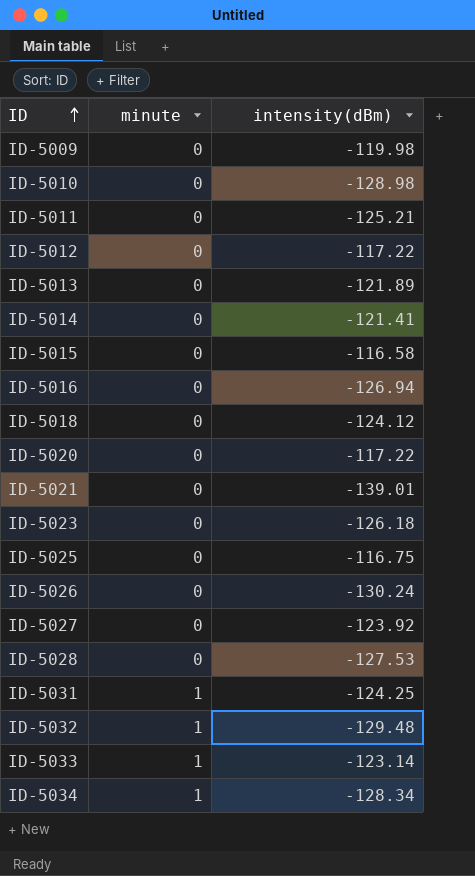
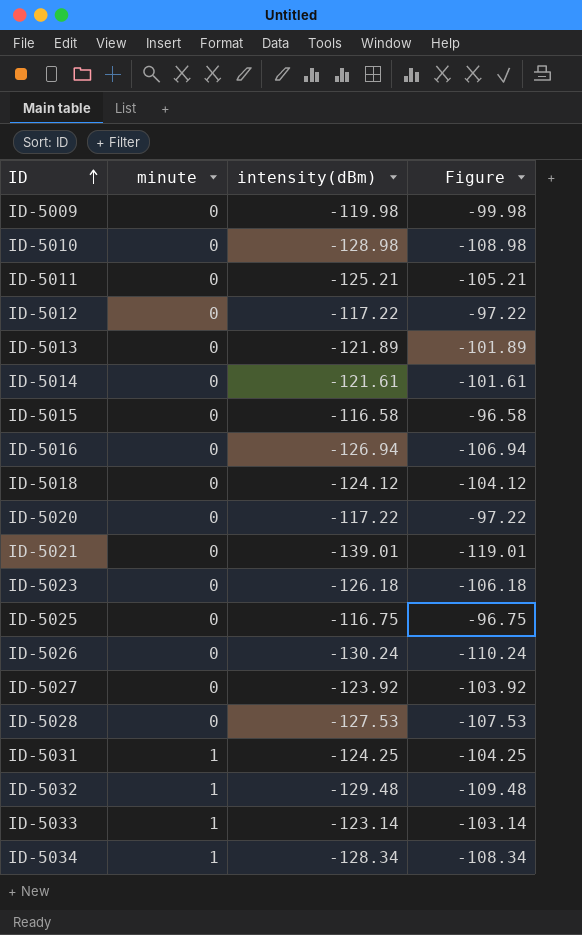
column Figure | formula: none -> [intensity(dBm)] + 20
ID-5014 | intensity(dBm): -121.41 -> -121.61

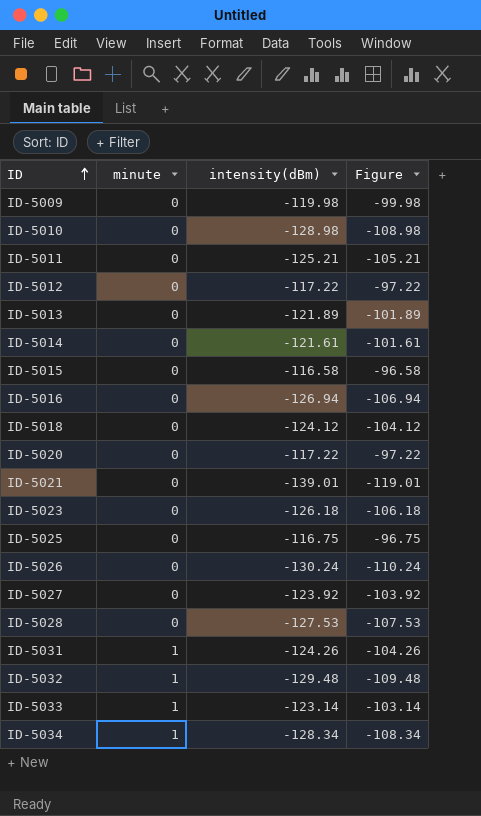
ID-5031 | intensity(dBm): -124.25 -> -124.26
ID-5031 | Figure: -104.25 -> -104.26

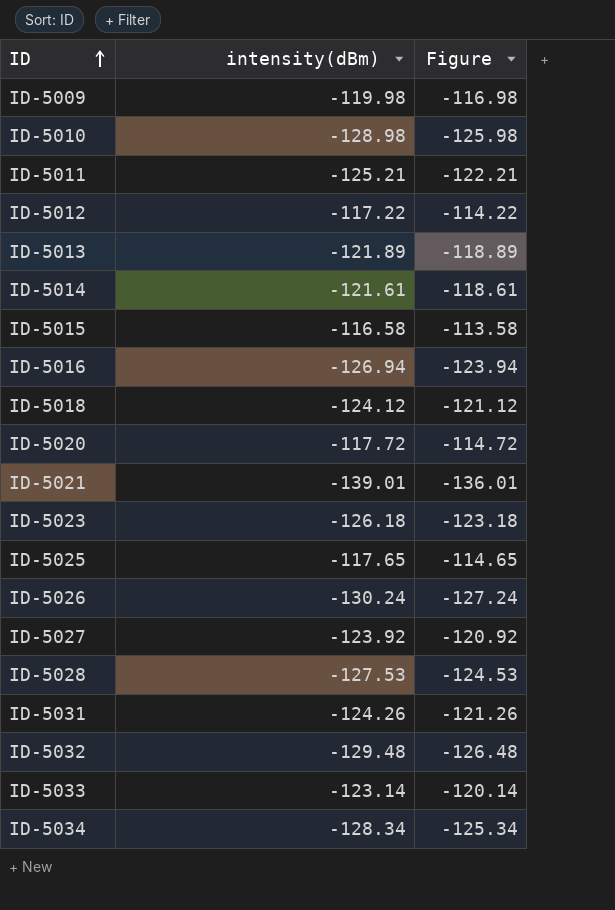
column minute | position: 2 -> none
column Figure | formula: [intensity(dBm)] + 20 -> [intensity(dBm)] + 3
ID-5020 | intensity(dBm): -117.22 -> -117.72
ID-5025 | intensity(dBm): -116.75 -> -117.65

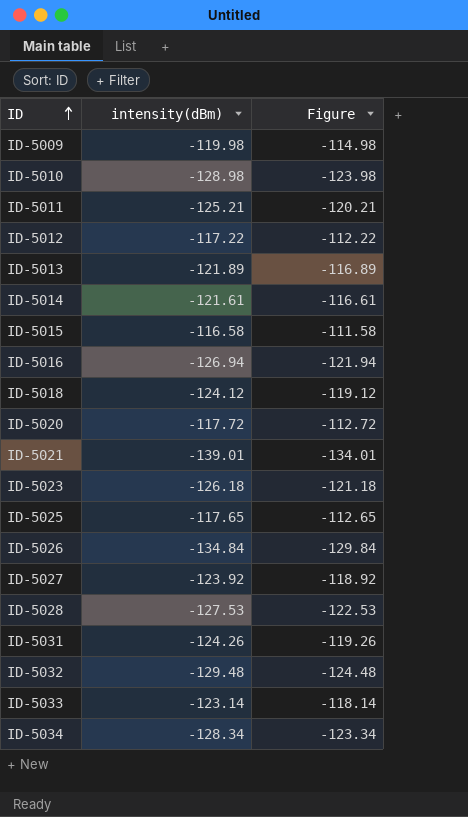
column Figure | formula: [intensity(dBm)] + 3 -> [intensity(dBm)] + 5
ID-5026 | intensity(dBm): -130.24 -> -134.84

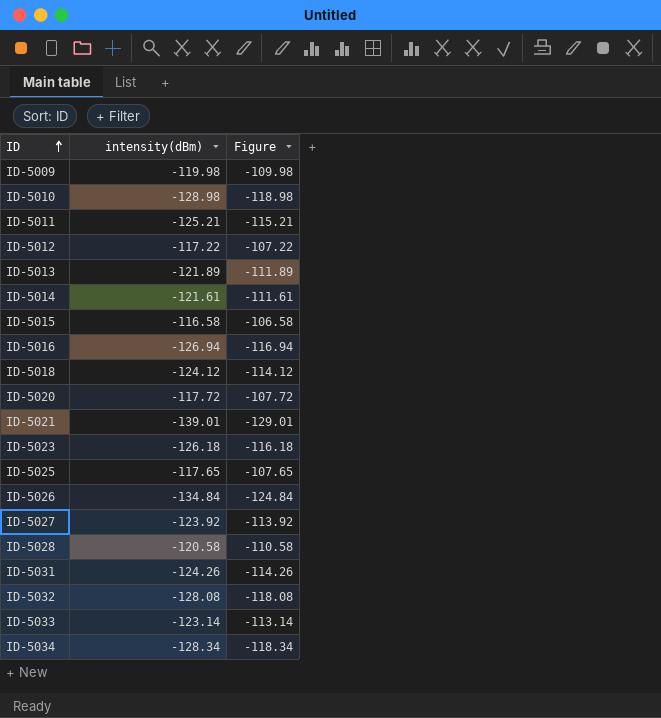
column Figure | formula: [intensity(dBm)] + 5 -> [intensity(dBm)] + 10
ID-5028 | intensity(dBm): -127.53 -> -120.58
ID-5032 | intensity(dBm): -129.48 -> -128.08

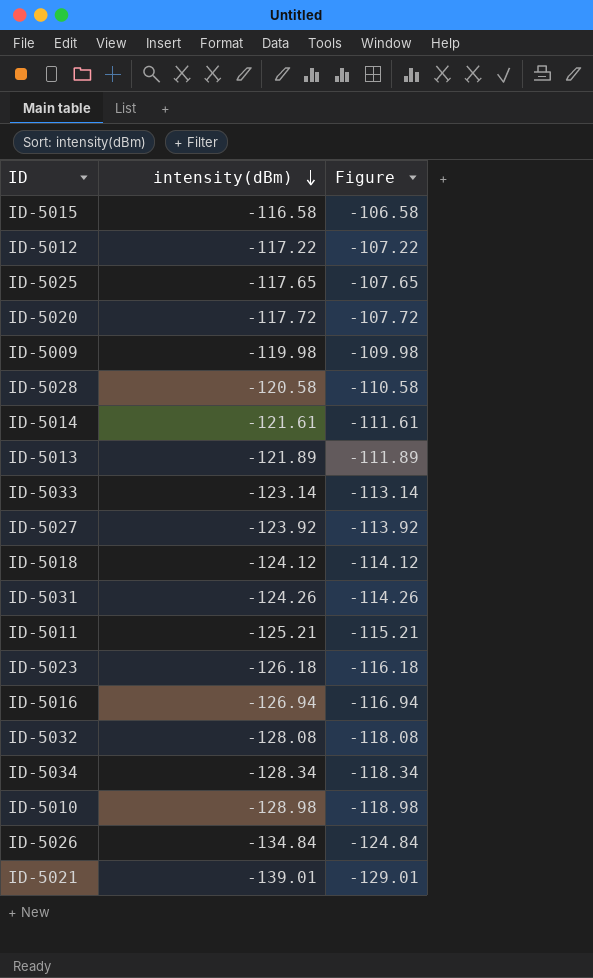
row order: ID ascending -> intensity(dBm) descending

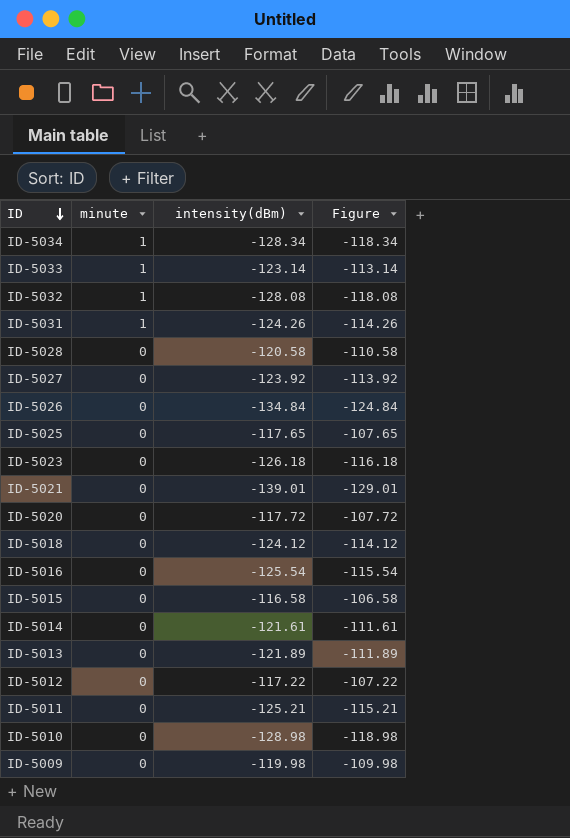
row order: intensity(dBm) descending -> ID descending
column minute | position: none -> 2
ID-5016 | intensity(dBm): -126.94 -> -125.54
ID-5016 | Figure: -116.94 -> -115.54

